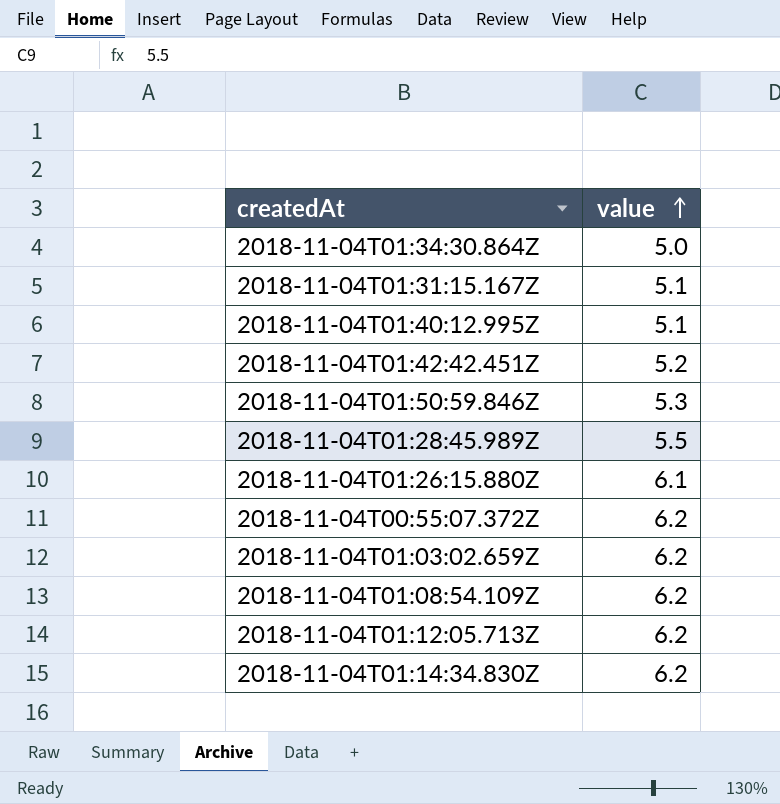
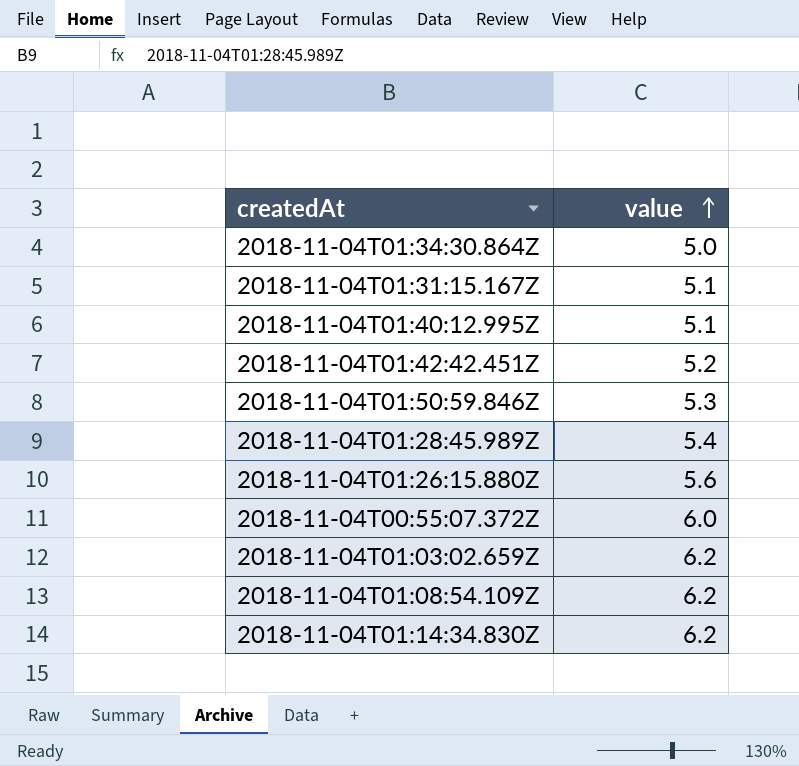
row 2018-11-04T01:12:05.713Z: 6.2 -> none
2018-11-04T01:28:45.989Z | value: 5.5 -> 5.4
2018-11-04T01:26:15.880Z | value: 6.1 -> 5.6
2018-11-04T00:55:07.372Z | value: 6.2 -> 6.0

